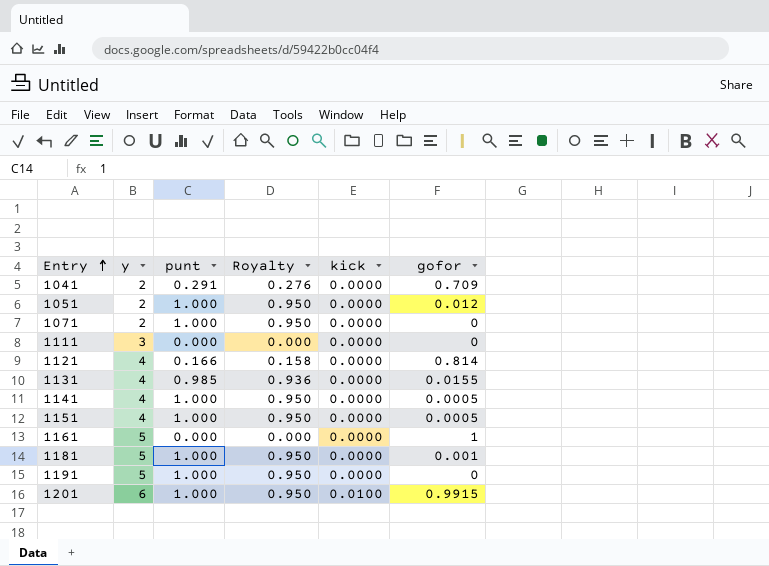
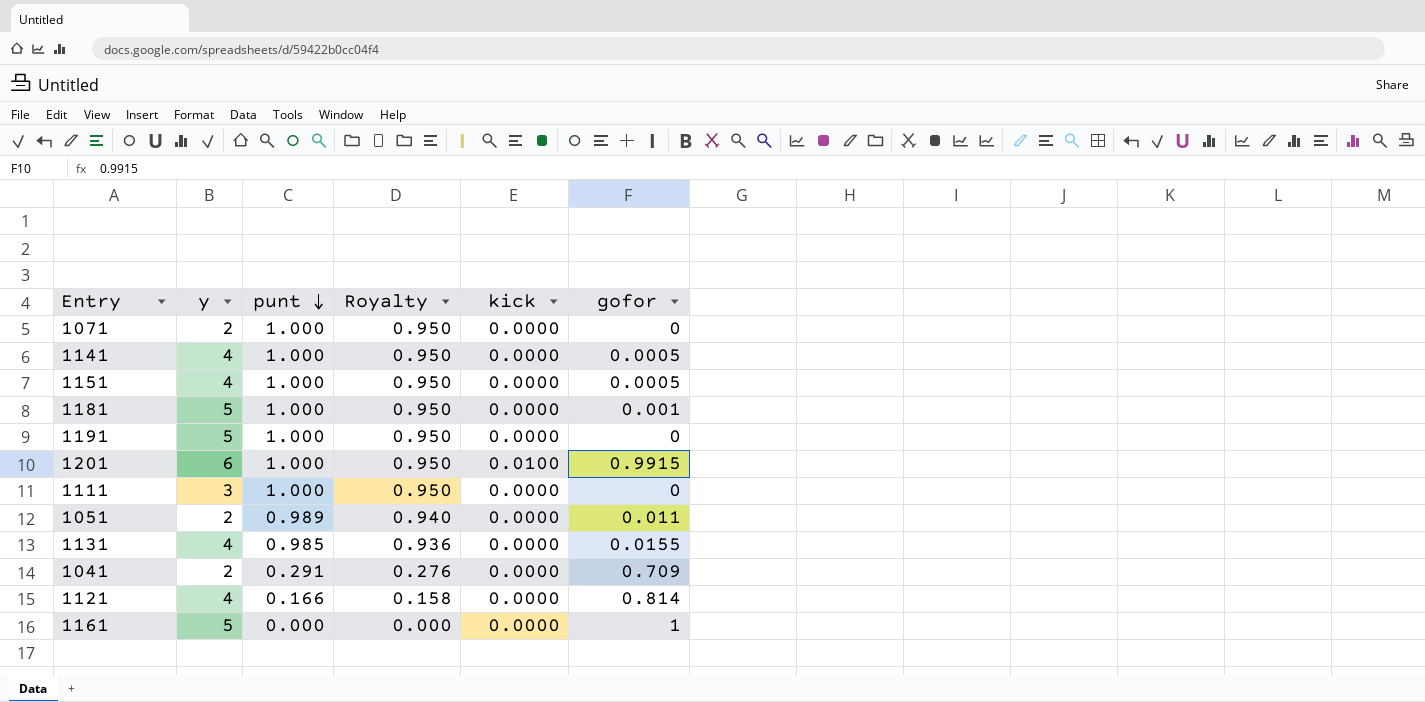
row order: Entry ascending -> punt descending
1111 | punt: 0.000 -> 1.000
1111 | Royalty: 0.000 -> 0.950
1051 | punt: 1.000 -> 0.989
1051 | Royalty: 0.950 -> 0.940
1051 | gofor: 0.012 -> 0.011

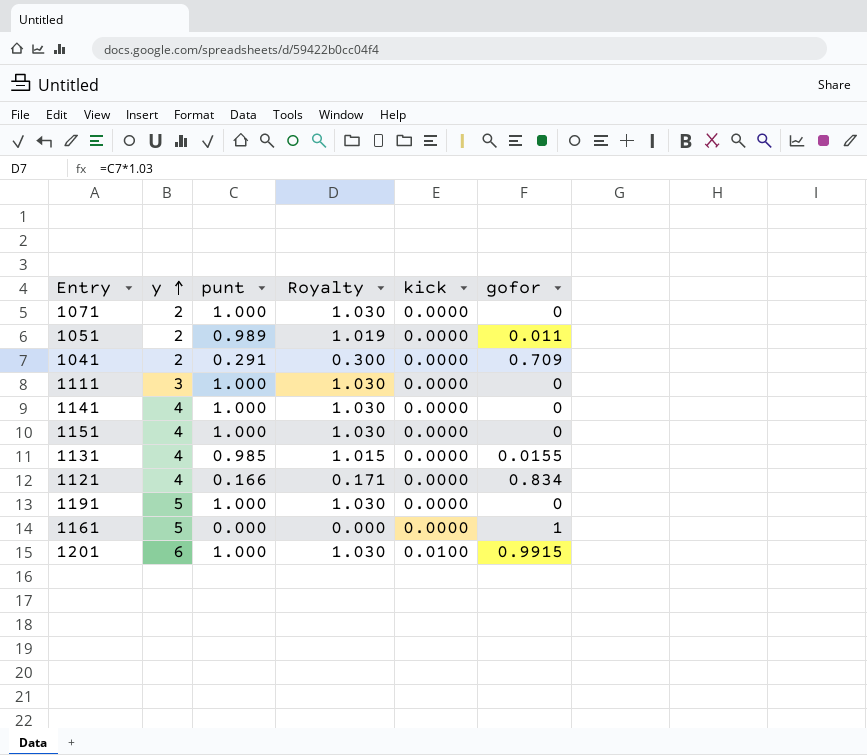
row order: punt descending -> y ascending
column Royalty | formula: [punt] * 0.95 -> [punt] * 1.03
row 1181: 5 | 1.000 | 0.950 | 0.0000 | 0.001 -> none
1141 | gofor: 0.0005 -> 0
1151 | gofor: 0.0005 -> 0
1121 | gofor: 0.814 -> 0.834

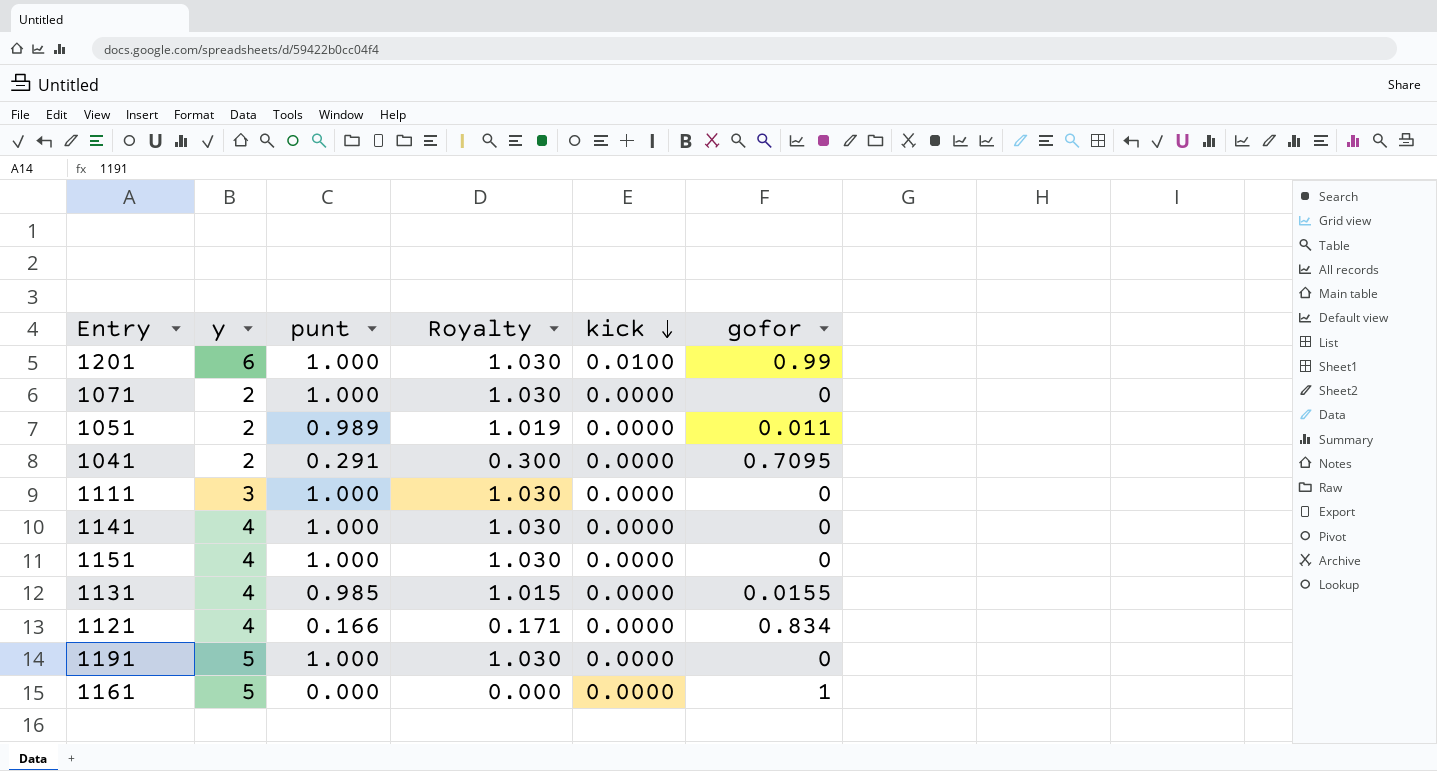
row order: y ascending -> kick descending
1201 | gofor: 0.9915 -> 0.99
1041 | gofor: 0.709 -> 0.7095

